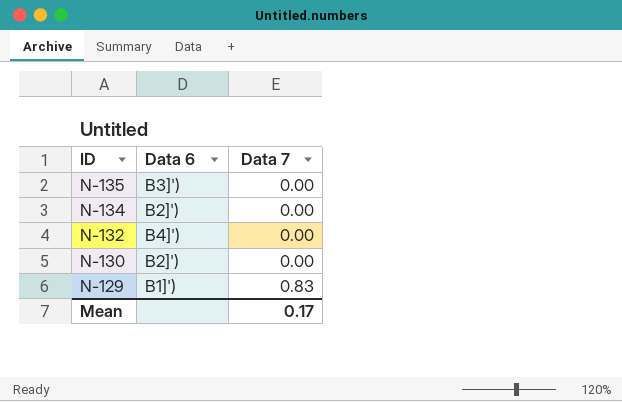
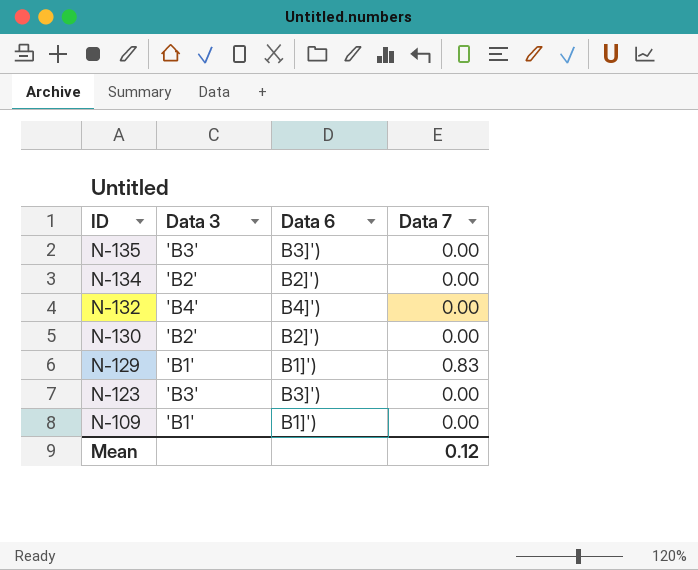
column Data 3 | position: none -> 2
row N-123: none -> 'B3' | B3]') | 0.00
row N-109: none -> 'B1' | B1]') | 0.00
Mean | Data 7: 0.17 -> 0.12

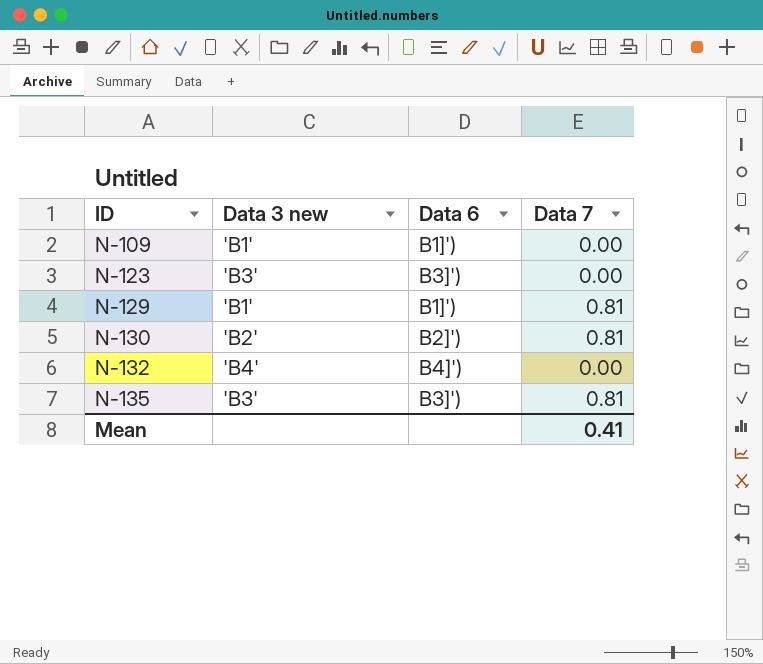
row order: ID descending -> ID ascending
column name: Data 3 -> Data 3 new
row N-134: 'B2' | B2]') | 0.00 -> none
N-129 | Data 7: 0.83 -> 0.81
N-130 | Data 7: 0.00 -> 0.81
N-135 | Data 7: 0.00 -> 0.81
Mean | Data 7: 0.12 -> 0.41

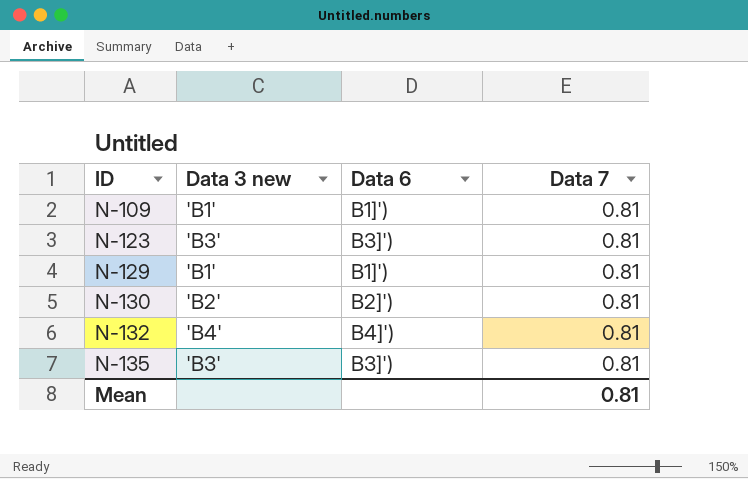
N-109 | Data 7: 0.00 -> 0.81
N-123 | Data 7: 0.00 -> 0.81
N-132 | Data 7: 0.00 -> 0.81
Mean | Data 7: 0.41 -> 0.81

